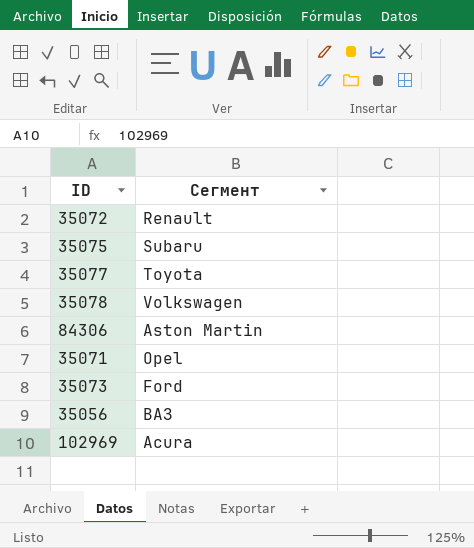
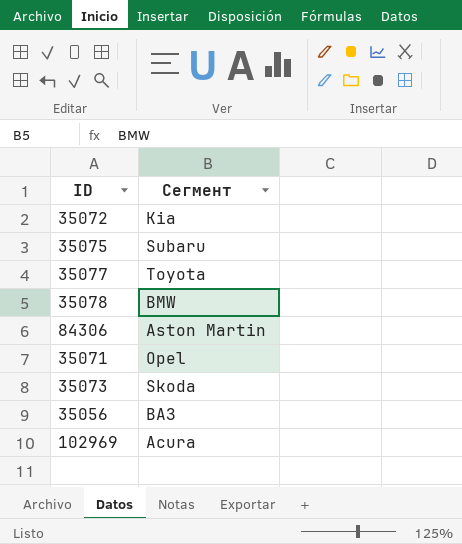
35072 | Сегмент: Renault -> Kia
35078 | Сегмент: Volkswagen -> BMW
35073 | Сегмент: Ford -> Skoda

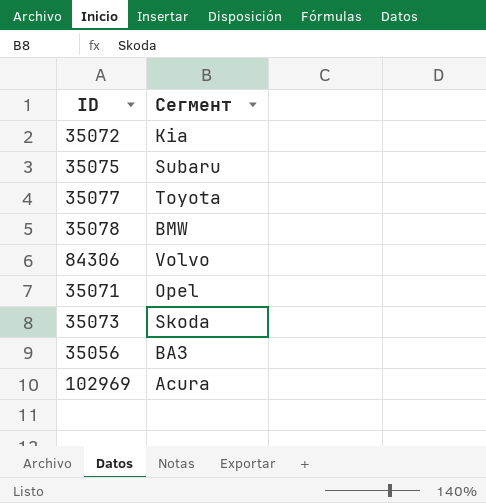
84306 | Сегмент: Aston Martin -> Volvo

